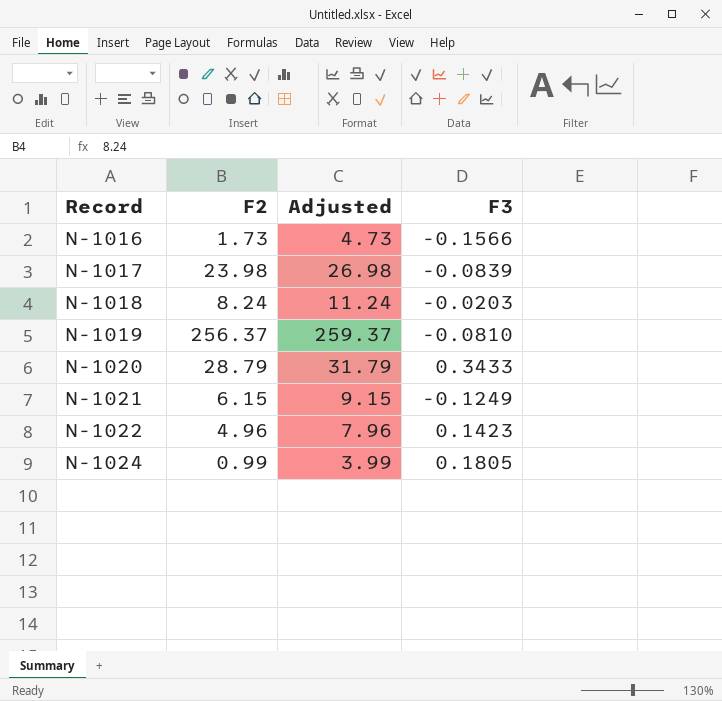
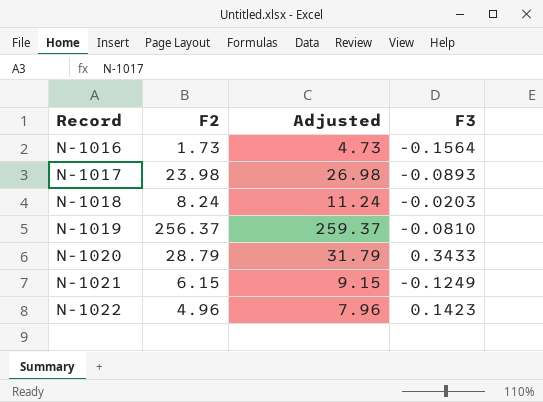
row N-1024: 0.99 | 3.99 | 0.1805 -> none
N-1016 | F3: -0.1566 -> -0.1564
N-1017 | F3: -0.0839 -> -0.0893

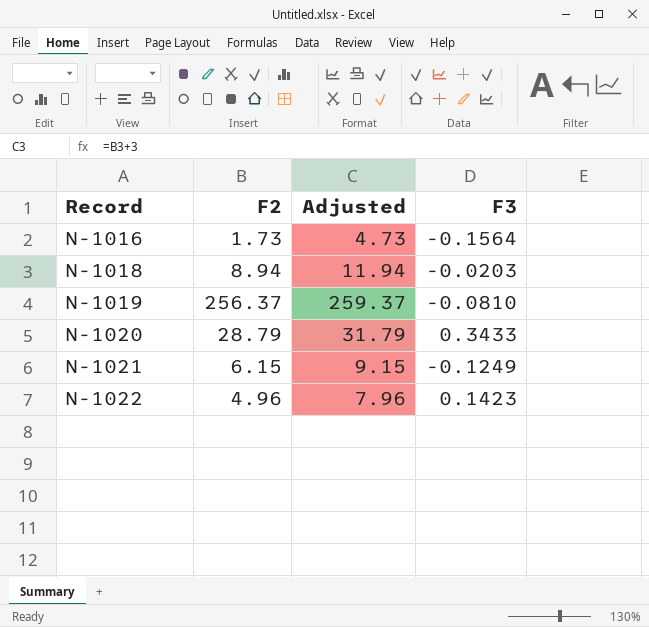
row N-1017: 23.98 | 26.98 | -0.0893 -> none
N-1018 | F2: 8.24 -> 8.94
N-1018 | Adjusted: 11.24 -> 11.94

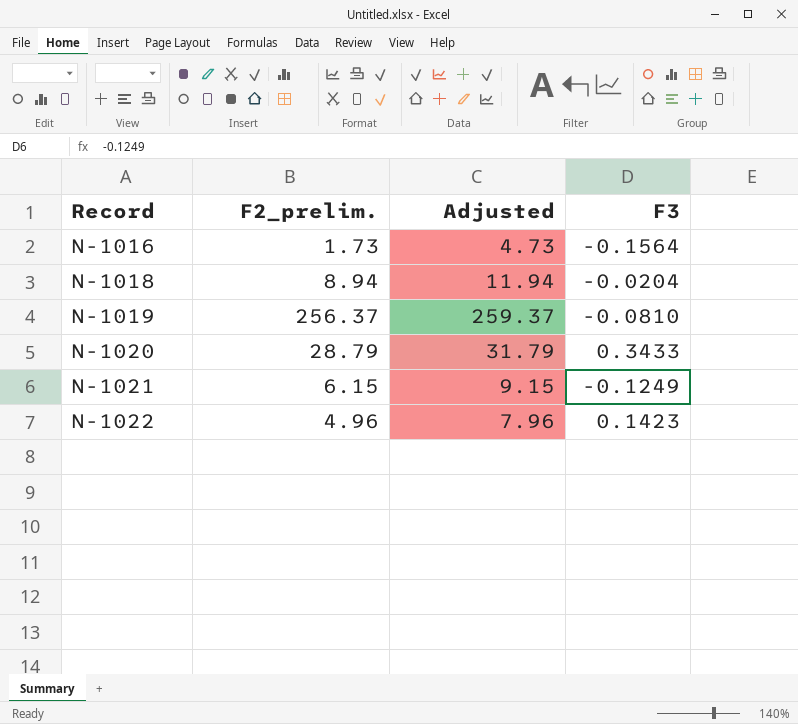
column name: F2 -> F2_prelim.
N-1018 | F3: -0.0203 -> -0.0204

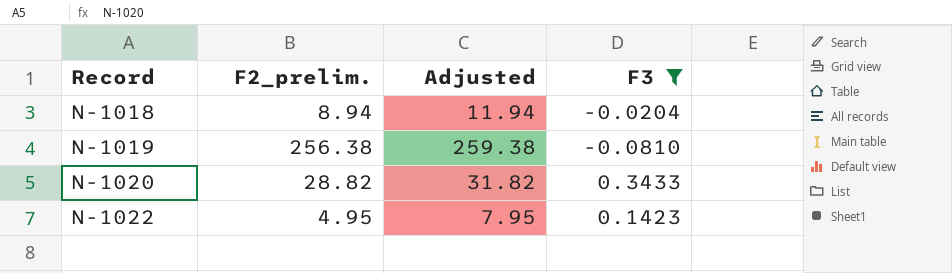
filter: none -> F3 >= -0.0810
N-1019 | F2_prelim.: 256.37 -> 256.38
N-1019 | Adjusted: 259.37 -> 259.38
N-1020 | F2_prelim.: 28.79 -> 28.82
N-1020 | Adjusted: 31.79 -> 31.82
N-1022 | F2_prelim.: 4.96 -> 4.95
N-1022 | Adjusted: 7.96 -> 7.95

